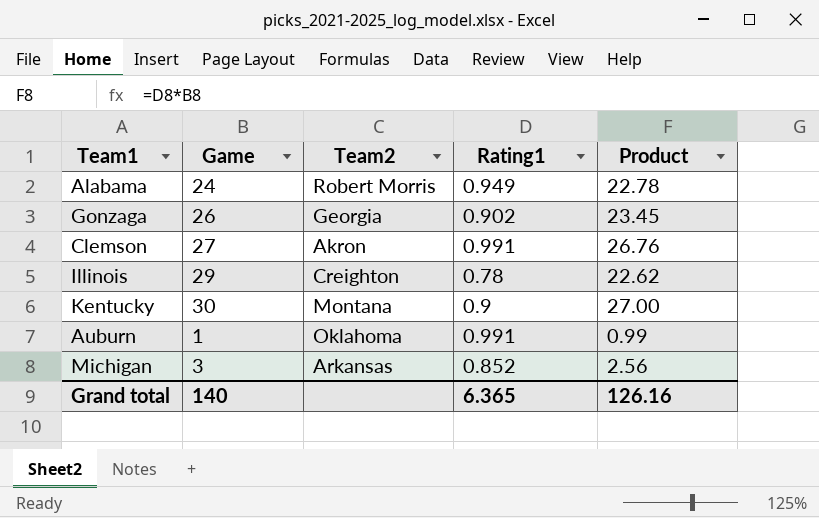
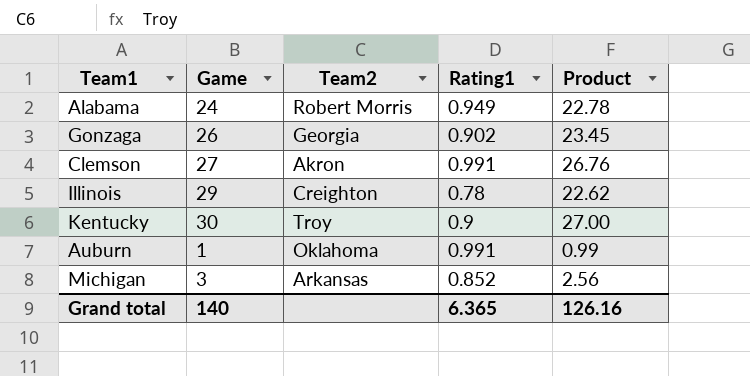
Kentucky | Team2: Montana -> Troy

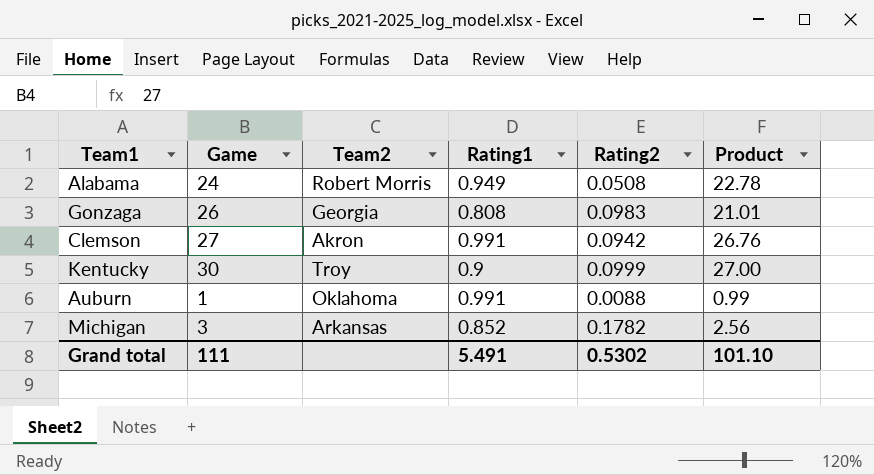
column Rating2 | position: none -> 5
row Illinois: 29 | Creighton | 0.78 | 22.62 -> none
Gonzaga | Rating1: 0.902 -> 0.808
Gonzaga | Product: 23.45 -> 21.01
Grand total | Game: 140 -> 111
Grand total | Rating1: 6.365 -> 5.491
Grand total | Product: 126.16 -> 101.10

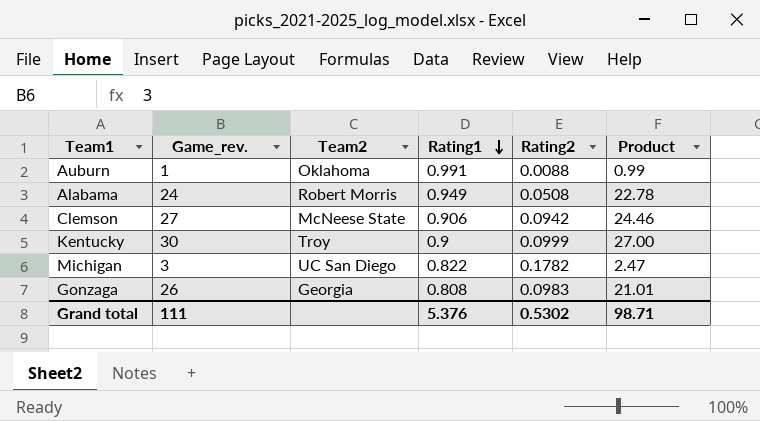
row order: none -> Rating1 descending
column name: Game -> Game_rev.
Clemson | Team2: Akron -> McNeese State
Clemson | Rating1: 0.991 -> 0.906
Clemson | Product: 26.76 -> 24.46
Michigan | Team2: Arkansas -> UC San Diego
Michigan | Rating1: 0.852 -> 0.822
Michigan | Product: 2.56 -> 2.47
Grand total | Rating1: 5.491 -> 5.376
Grand total | Product: 101.10 -> 98.71

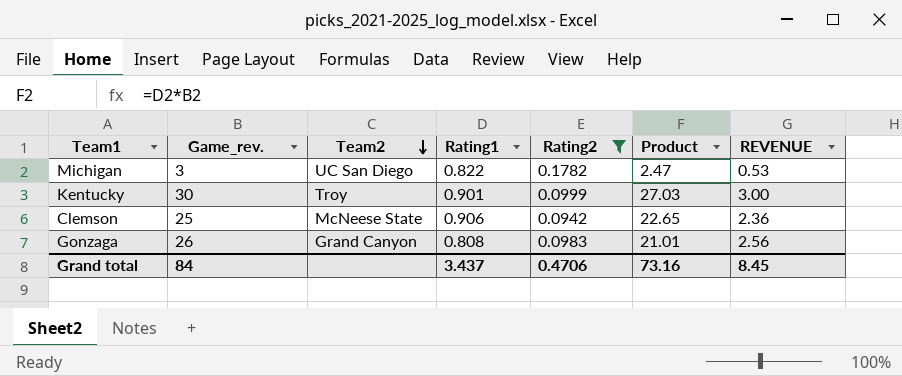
filter: none -> Rating2 >= 0.0942
row order: Rating1 descending -> Team2 descending
column REVENUE | formula: none -> [Game_rev.] * [Rating2]
Kentucky | Rating1: 0.9 -> 0.901
Kentucky | Product: 27.00 -> 27.03
Clemson | Game_rev.: 27 -> 25
Clemson | Product: 24.46 -> 22.65
Gonzaga | Team2: Georgia -> Grand Canyon
Grand total | Game_rev.: 111 -> 84
Grand total | Rating1: 5.376 -> 3.437
Grand total | Rating2: 0.5302 -> 0.4706
Grand total | Product: 98.71 -> 73.16

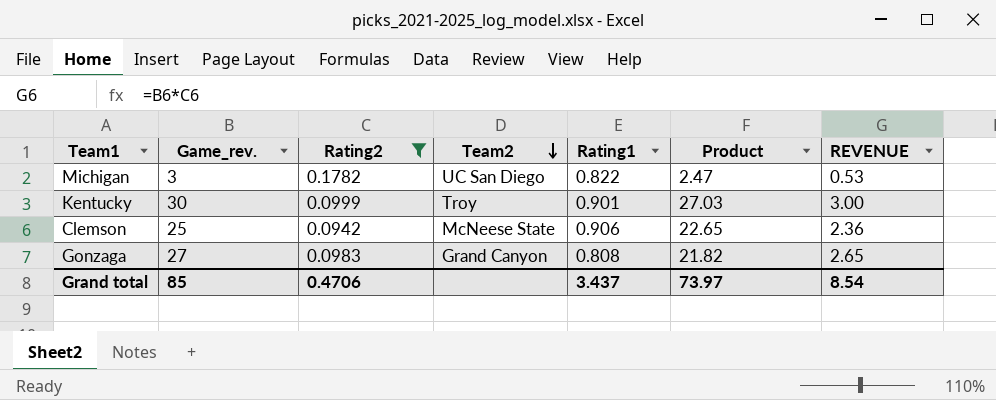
column Rating2 | position: 5 -> 3
Gonzaga | Game_rev.: 26 -> 27
Gonzaga | Product: 21.01 -> 21.82
Gonzaga | REVENUE: 2.56 -> 2.65
Grand total | Game_rev.: 84 -> 85
Grand total | Product: 73.16 -> 73.97
Grand total | REVENUE: 8.45 -> 8.54

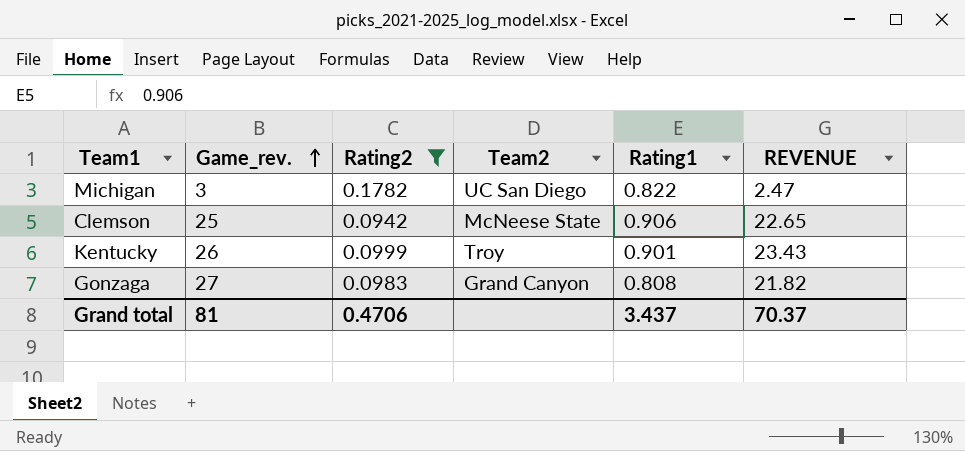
row order: Team2 descending -> Game_rev. ascending
column Product | formula: [Game_rev.] * [Rating1] -> none
column REVENUE | formula: [Game_rev.] * [Rating2] -> [Game_rev.] * [Rating1]
Kentucky | Game_rev.: 30 -> 26
Grand total | Game_rev.: 85 -> 81
Grand total | REVENUE: 8.54 -> 70.37

